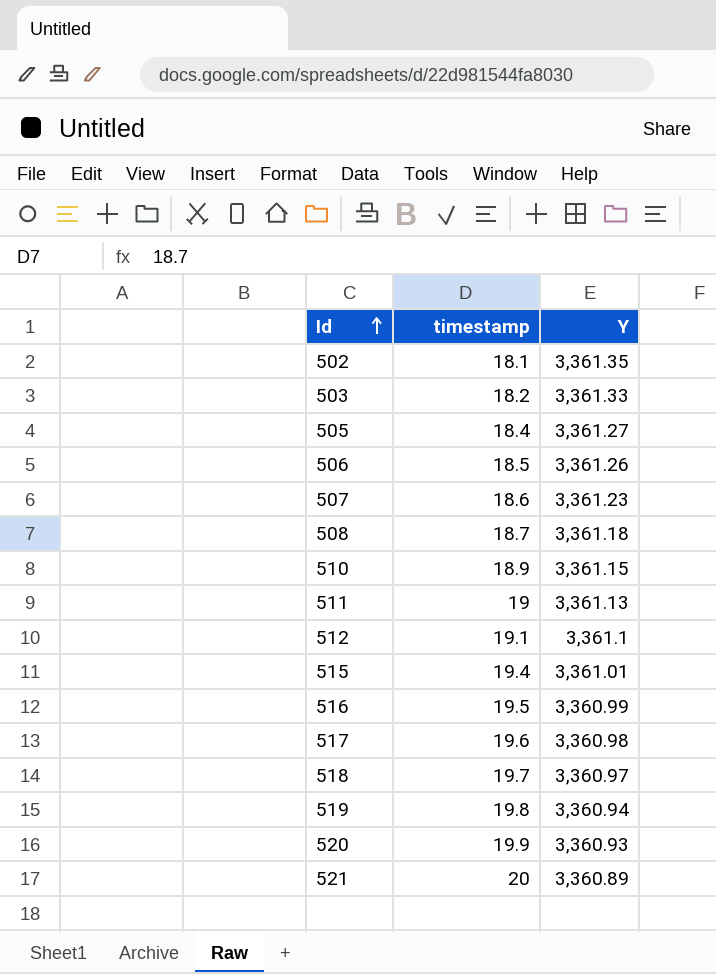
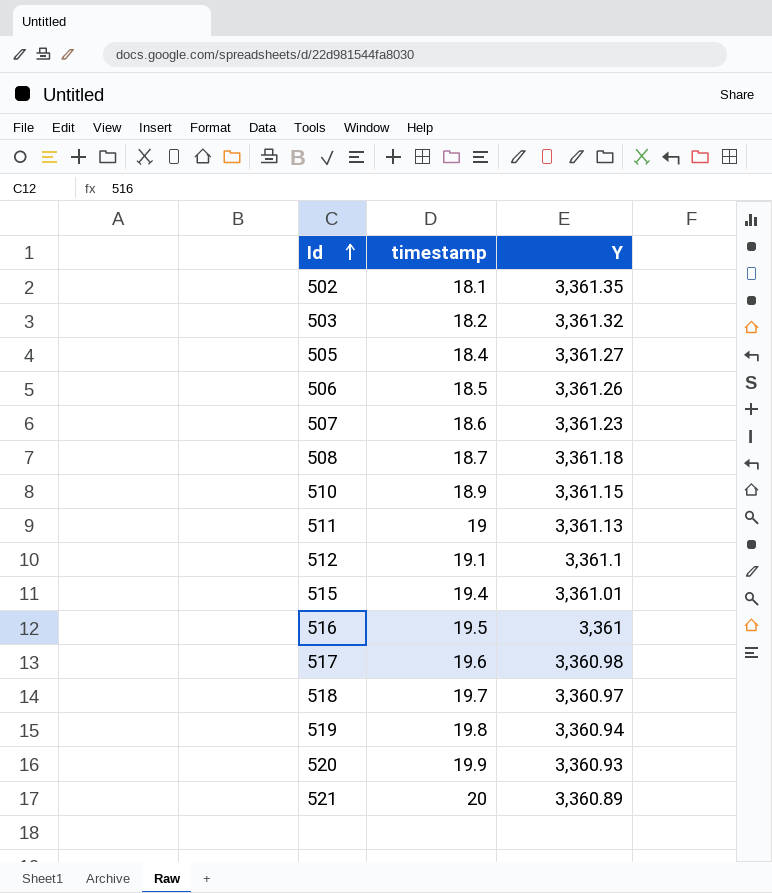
503 | Y: 3,361.33 -> 3,361.32
516 | Y: 3,360.99 -> 3,361

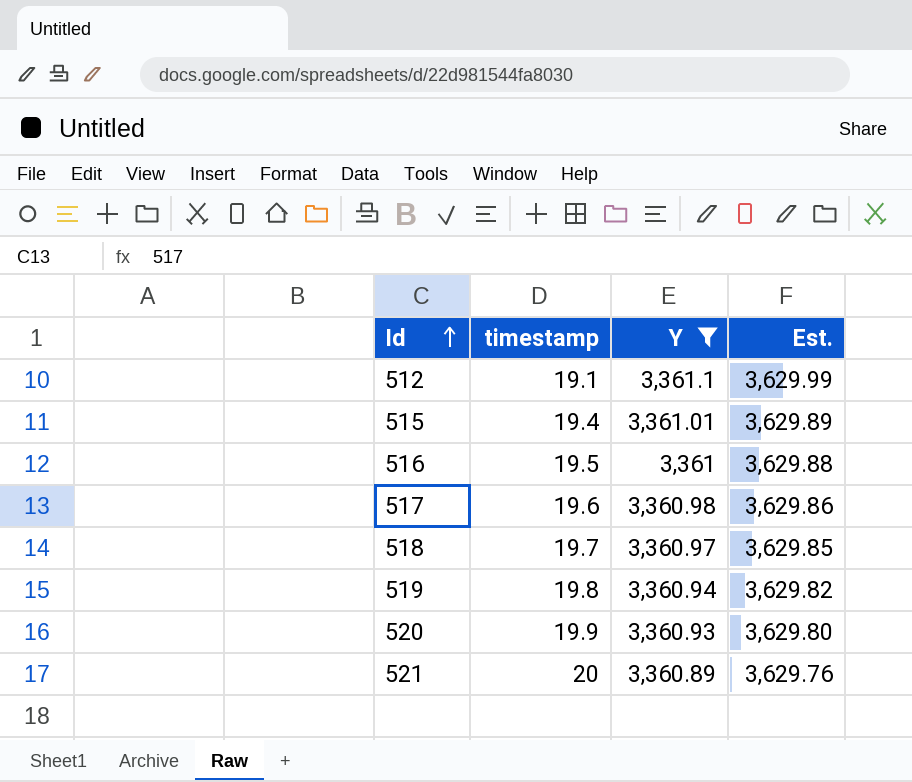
filter: none -> Y <= 3,361.1
column Est. | formula: none -> [Y] * 1.08

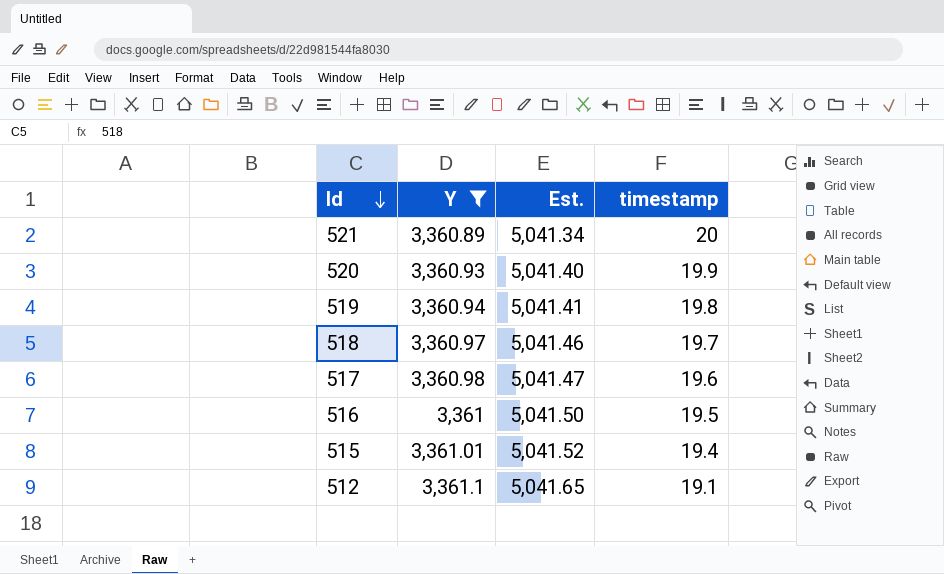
row order: Id ascending -> Id descending
column Est. | formula: [Y] * 1.08 -> [Y] * 1.5
column timestamp | position: 2 -> 4

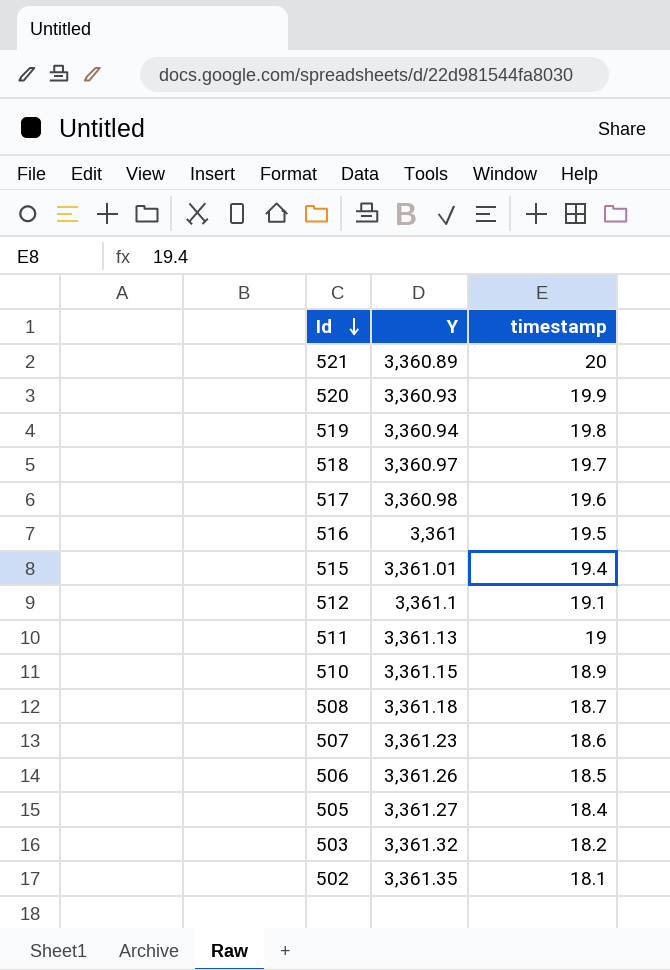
filter: Y <= 3,361.1 -> none
column Est. | formula: [Y] * 1.5 -> none

